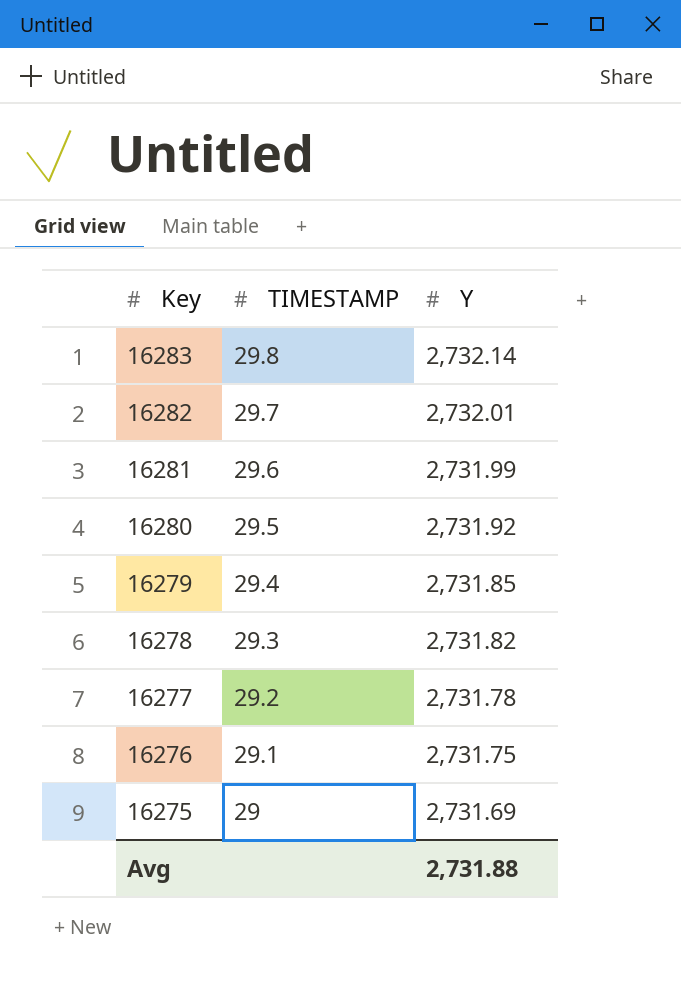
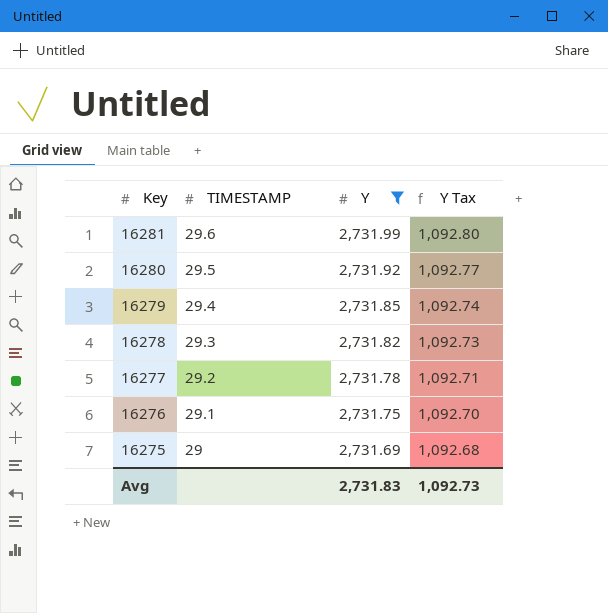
filter: none -> Y <= 2,731.99
column Y Tax | formula: none -> [Y] * 0.4
Avg | Y: 2,731.88 -> 2,731.83

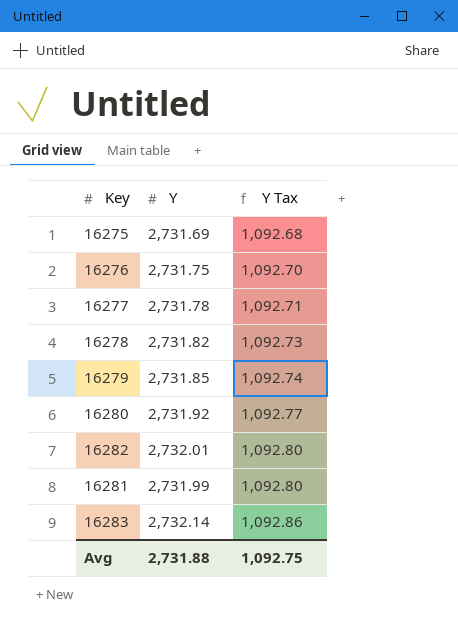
filter: Y <= 2,731.99 -> none
row order: Key descending -> Y Tax ascending
column TIMESTAMP | position: 2 -> none
Avg | Y: 2,731.83 -> 2,731.88
Avg | Y Tax: 1,092.73 -> 1,092.75

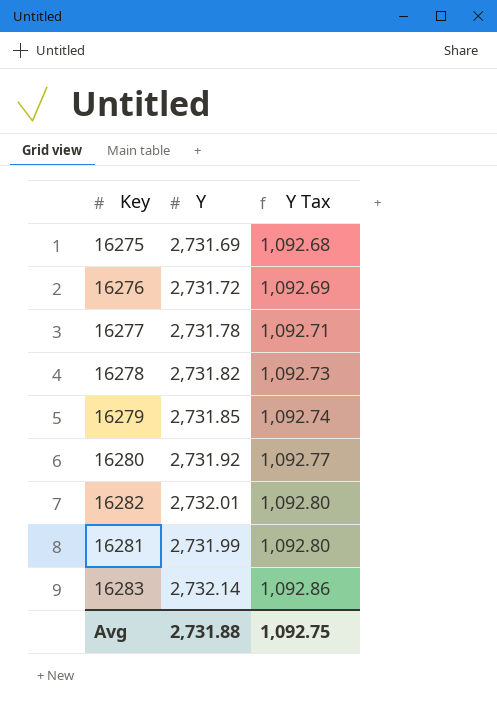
16276 | Y: 2,731.75 -> 2,731.72
16276 | Y Tax: 1,092.70 -> 1,092.69

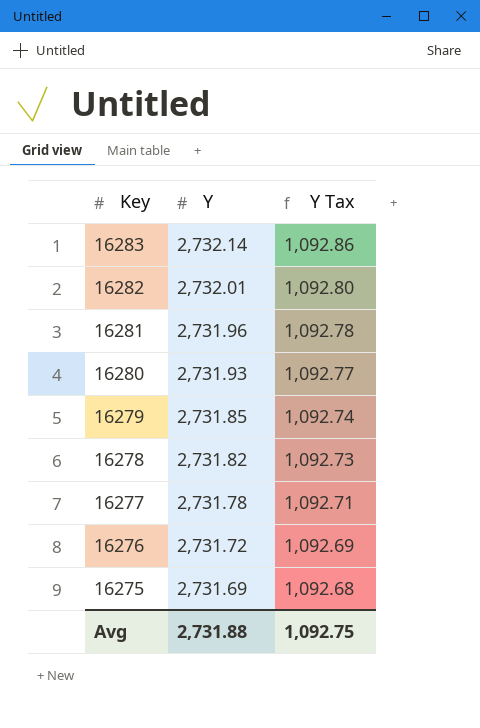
row order: Y Tax ascending -> Key descending
16281 | Y: 2,731.99 -> 2,731.96
16281 | Y Tax: 1,092.80 -> 1,092.78
16280 | Y: 2,731.92 -> 2,731.93

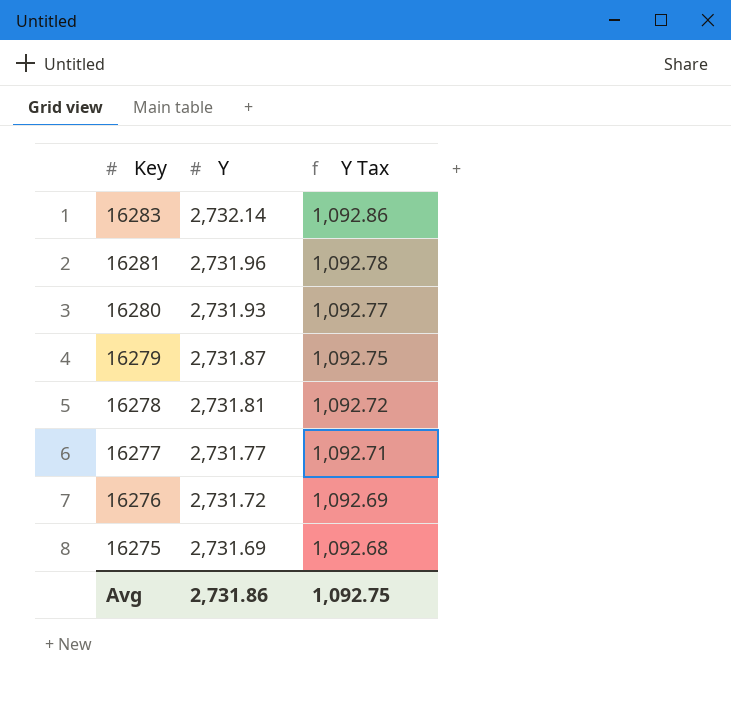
row 16282: 2,732.01 | 1,092.80 -> none
16279 | Y: 2,731.85 -> 2,731.87
16279 | Y Tax: 1,092.74 -> 1,092.75
16278 | Y: 2,731.82 -> 2,731.81
16278 | Y Tax: 1,092.73 -> 1,092.72
16277 | Y: 2,731.78 -> 2,731.77
Avg | Y: 2,731.88 -> 2,731.86

